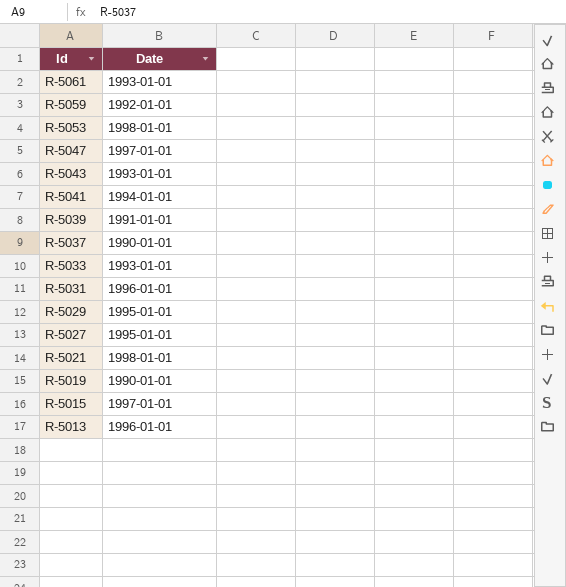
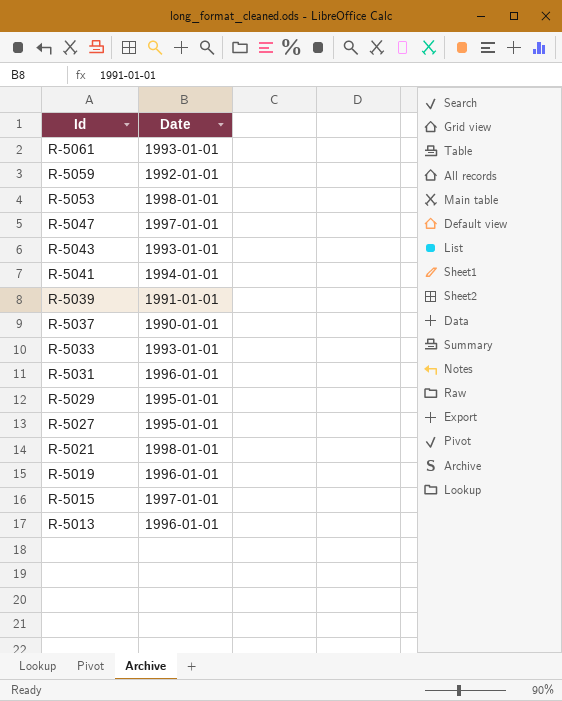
R-5019 | Date: 1990-01-01 -> 1996-01-01

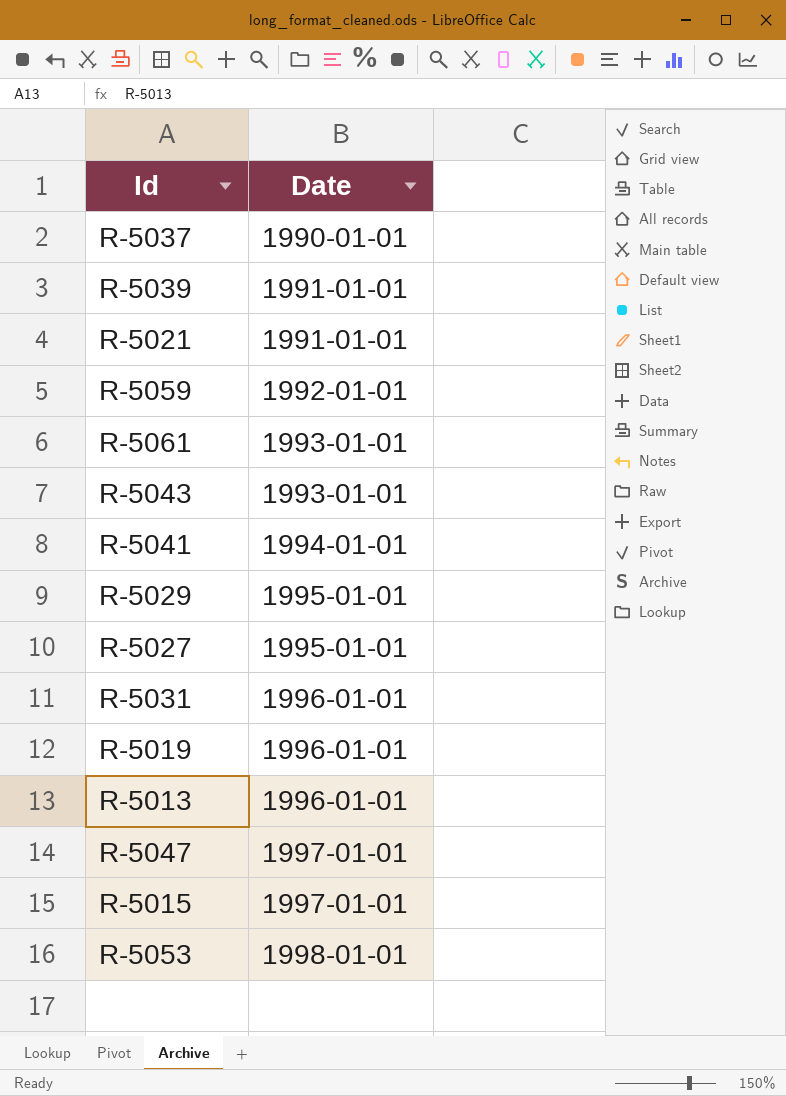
row order: Id descending -> Date ascending
row R-5033: 1993-01-01 -> none
R-5021 | Date: 1998-01-01 -> 1991-01-01

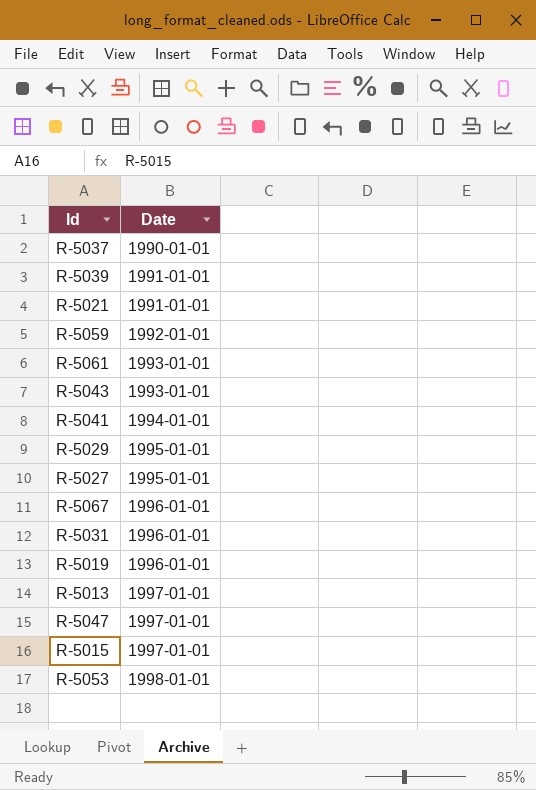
row R-5067: none -> 1996-01-01
R-5013 | Date: 1996-01-01 -> 1997-01-01

